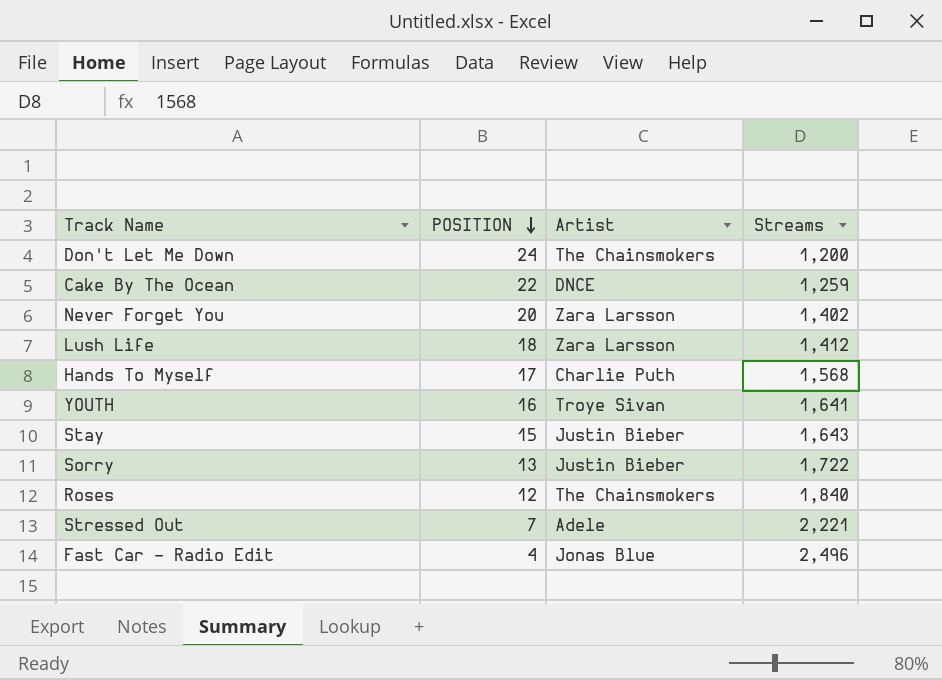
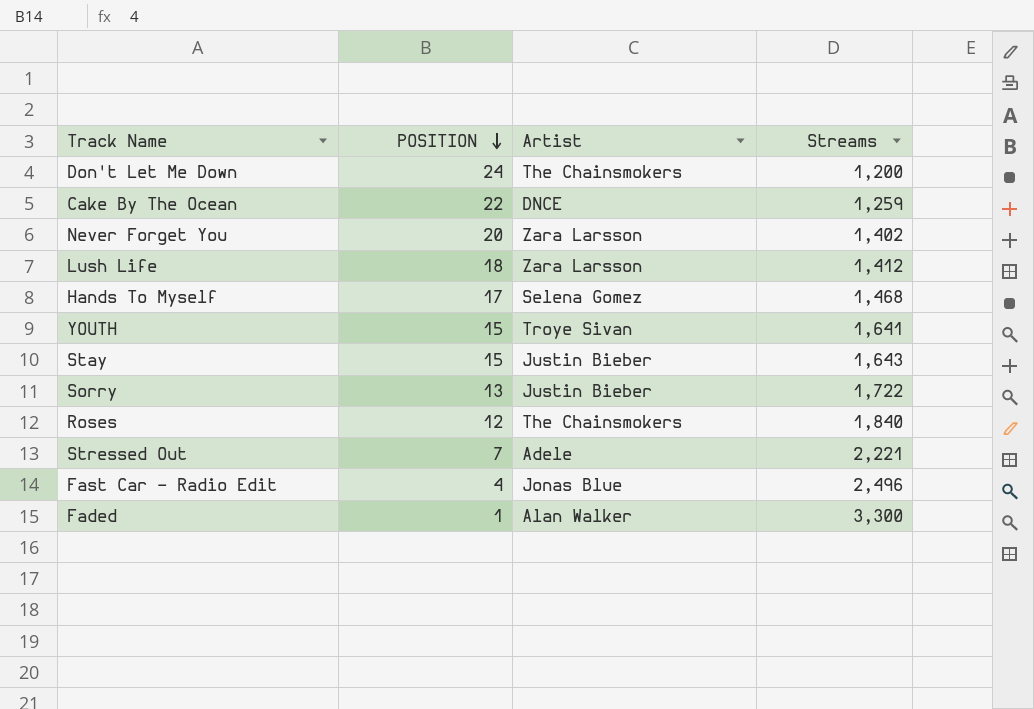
Hands To Myself | Artist: Charlie Puth -> Selena Gomez
Hands To Myself | Streams: 1,568 -> 1,468
YOUTH | POSITION: 16 -> 15
row Faded: none -> 1 | Alan Walker | 3,300

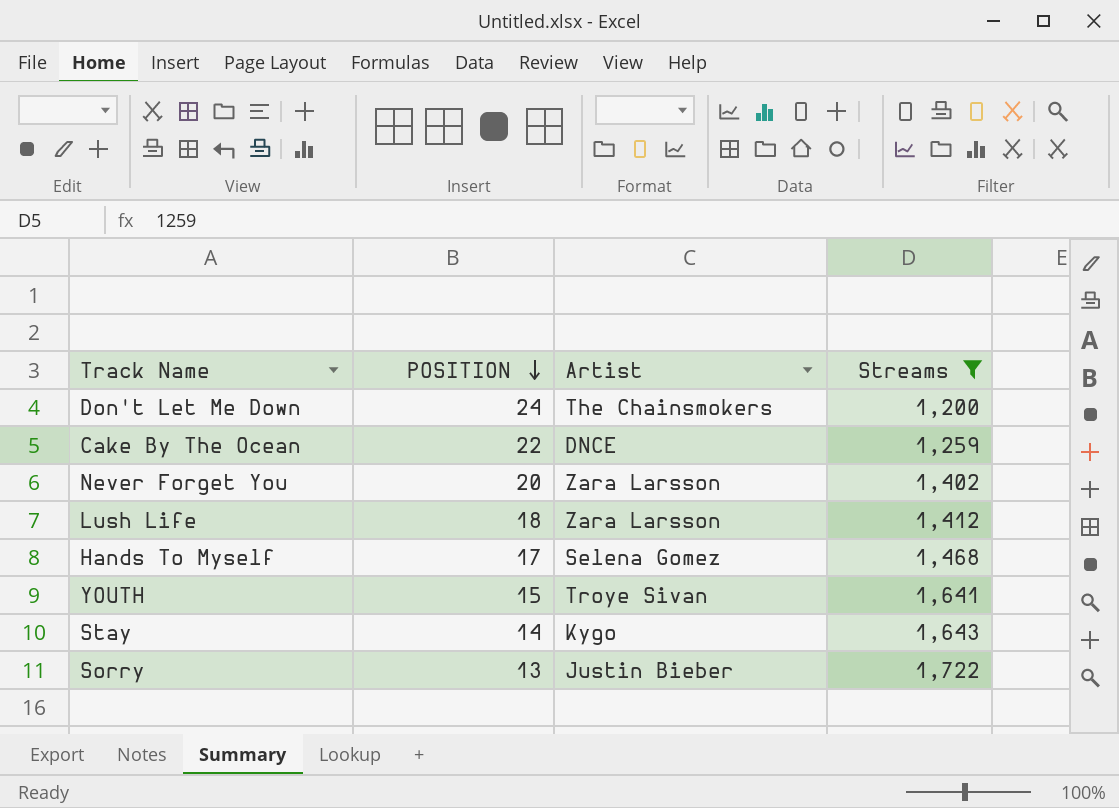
filter: none -> Streams <= 1,722
Stay | POSITION: 15 -> 14
Stay | Artist: Justin Bieber -> Kygo

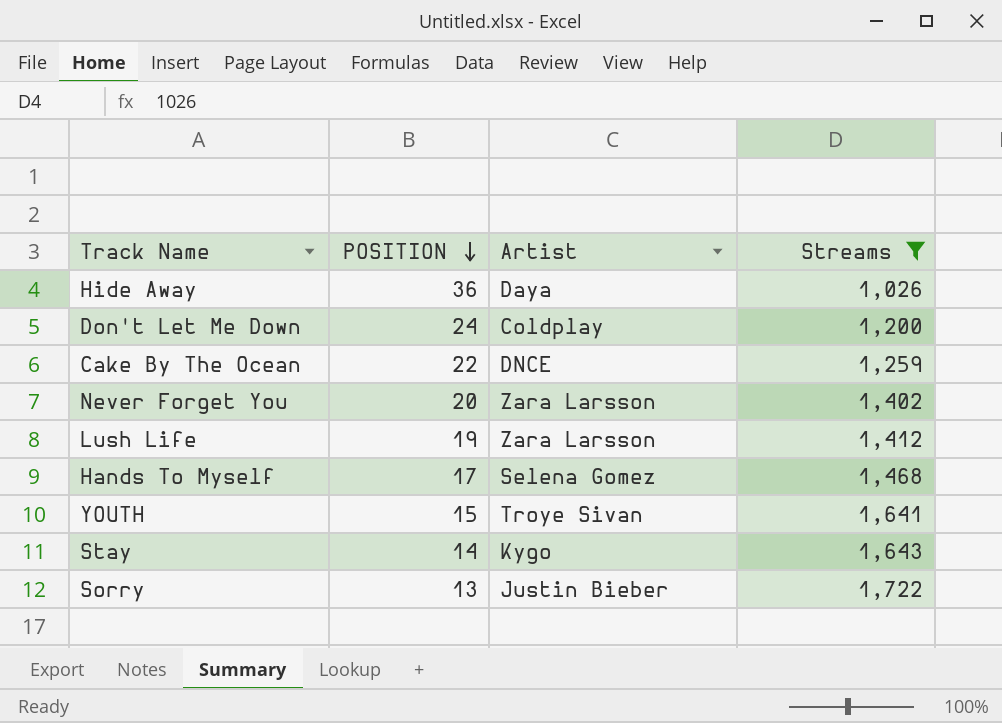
row Hide Away: none -> 36 | Daya | 1,026
Don't Let Me Down | Artist: The Chainsmokers -> Coldplay
Lush Life | POSITION: 18 -> 19

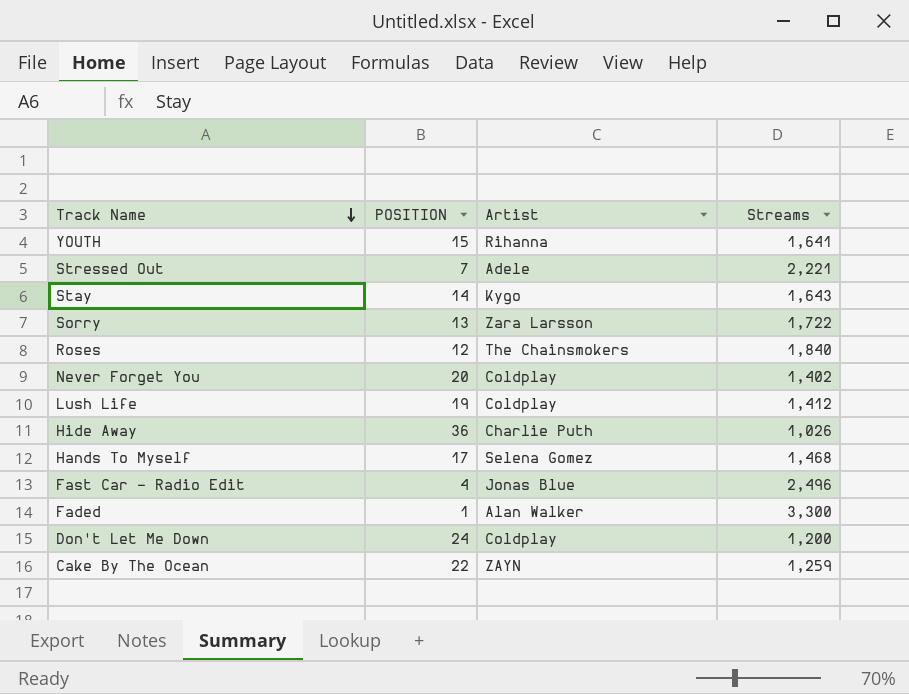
filter: Streams <= 1,722 -> none
row order: POSITION descending -> Track Name descending
YOUTH | Artist: Troye Sivan -> Rihanna
Sorry | Artist: Justin Bieber -> Zara Larsson
Never Forget You | Artist: Zara Larsson -> Coldplay
Lush Life | Artist: Zara Larsson -> Coldplay
Hide Away | Artist: Daya -> Charlie Puth
Cake By The Ocean | Artist: DNCE -> ZAYN

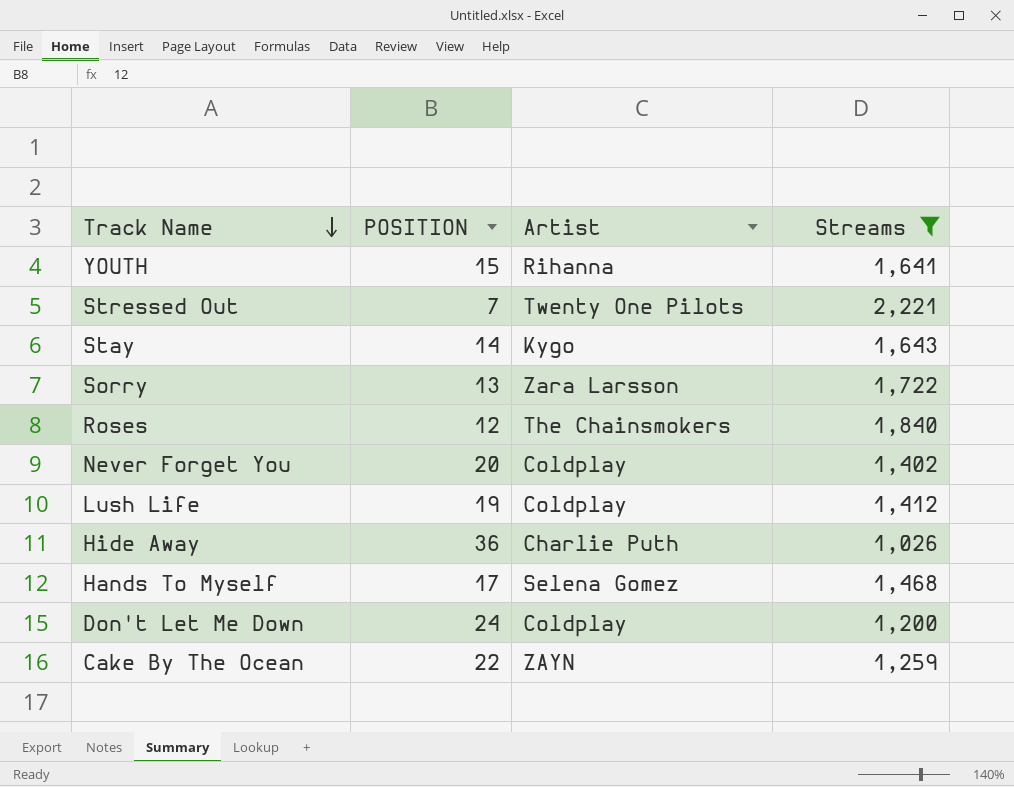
filter: none -> Streams <= 2,221
Stressed Out | Artist: Adele -> Twenty One Pilots

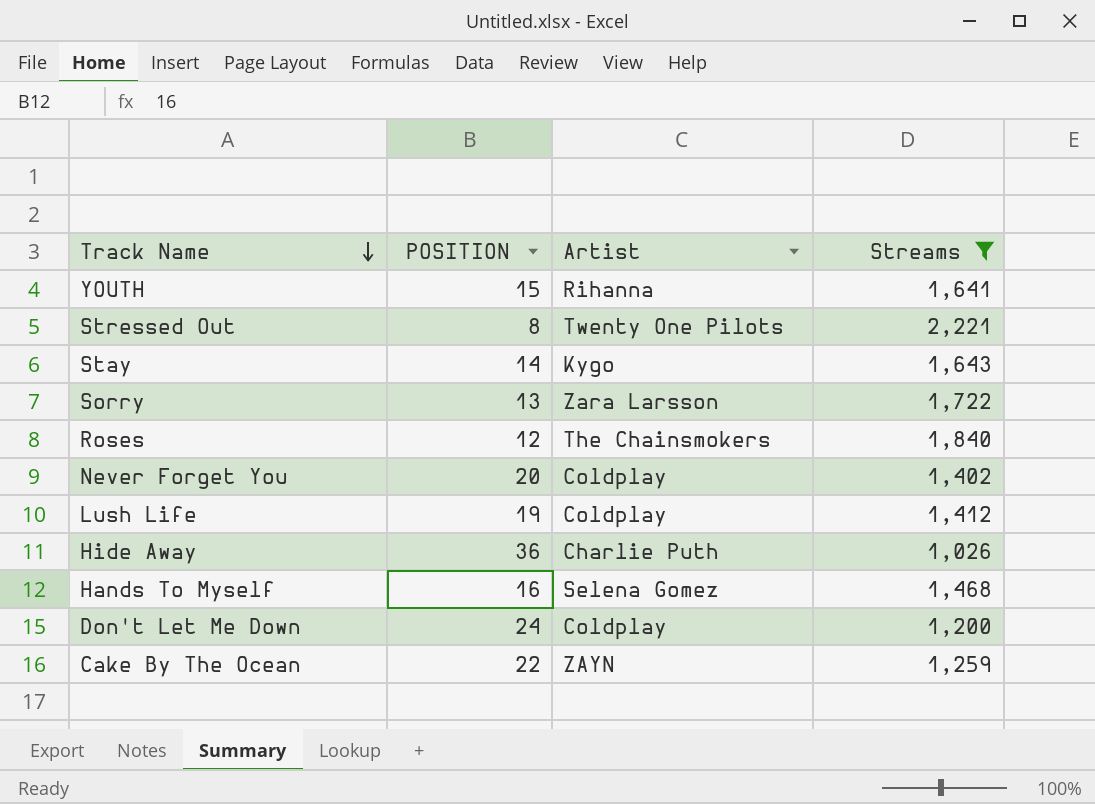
Stressed Out | POSITION: 7 -> 8
Hands To Myself | POSITION: 17 -> 16

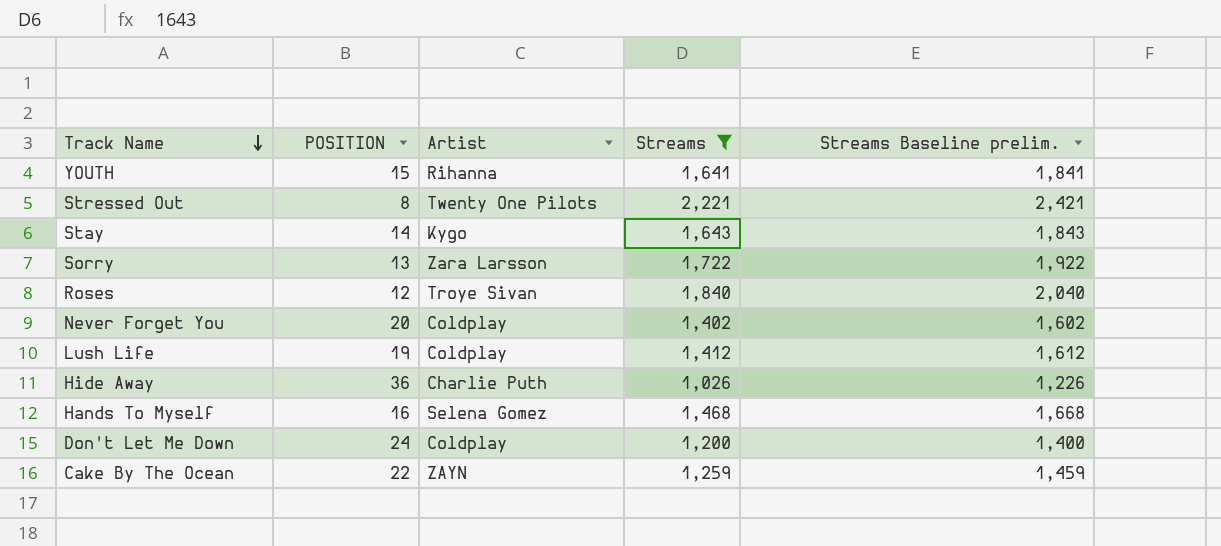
column Streams Baseline prelim. | formula: none -> [Streams] + 200
Roses | Artist: The Chainsmokers -> Troye Sivan

